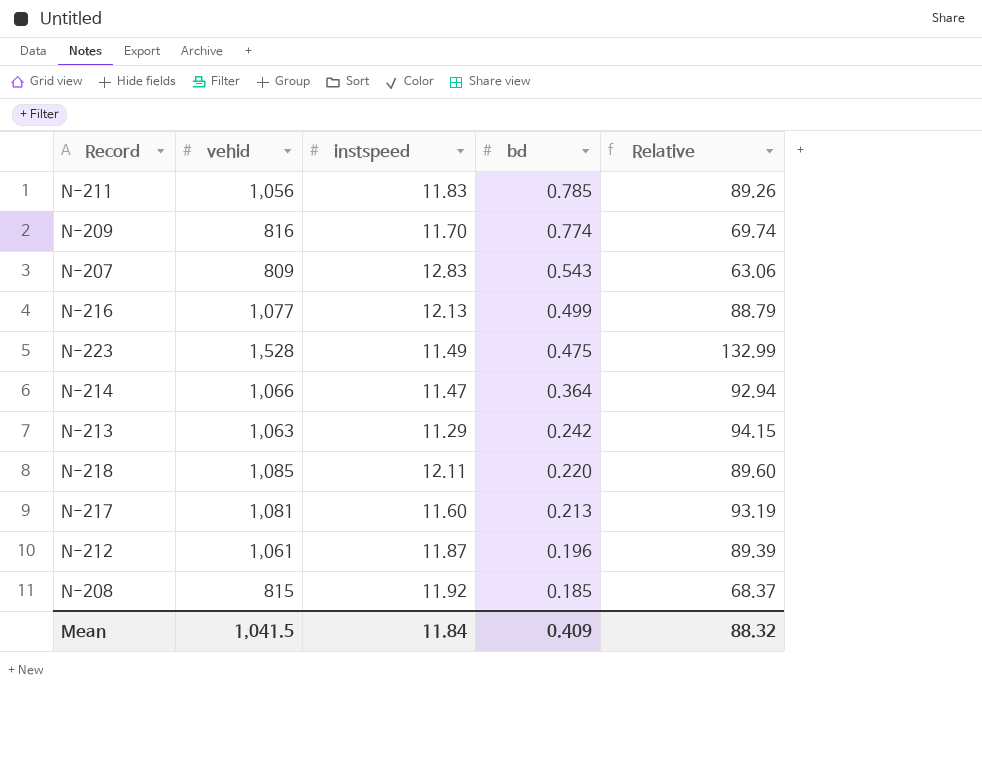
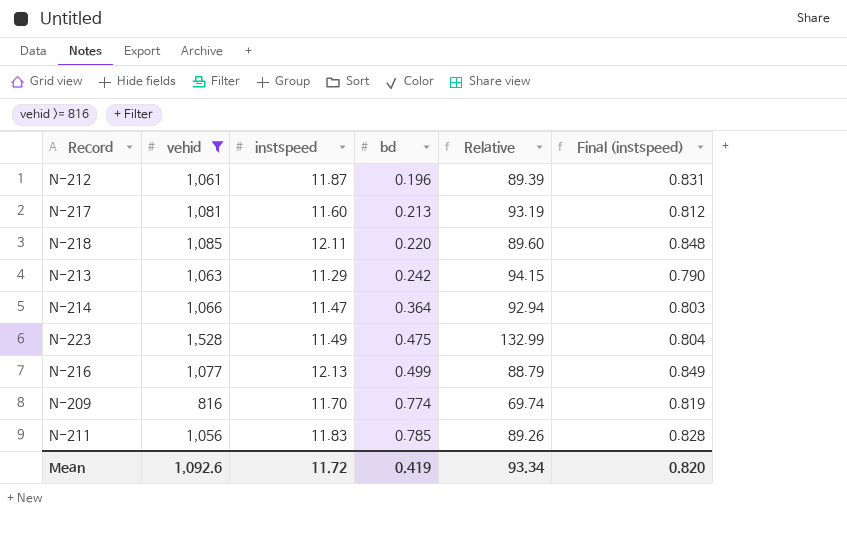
filter: none -> vehid >= 816
row order: bd descending -> bd ascending
column Final (instspeed) | formula: none -> [instspeed] * 0.07
Mean | vehid: 1,041.5 -> 1,092.6
Mean | instspeed: 11.84 -> 11.72
Mean | bd: 0.409 -> 0.419
Mean | Relative: 88.32 -> 93.34

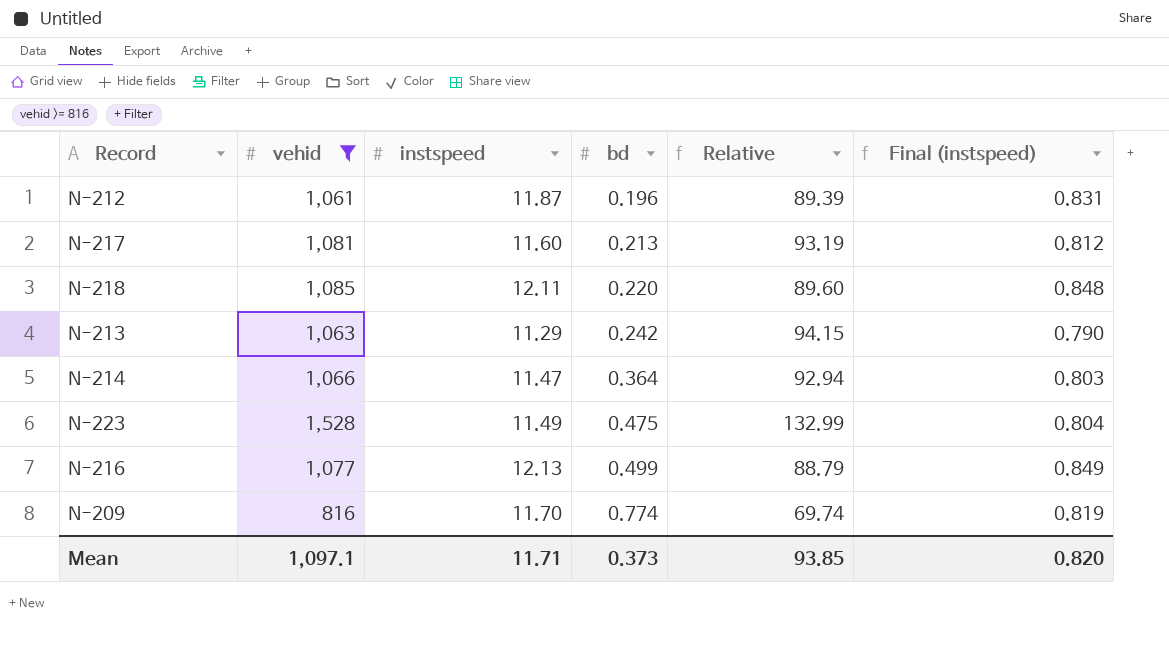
row N-211: 1,056 | 11.83 | 0.785 | 89.26 | 0.828 -> none
Mean | vehid: 1,092.6 -> 1,097.1
Mean | instspeed: 11.72 -> 11.71
Mean | bd: 0.419 -> 0.373
Mean | Relative: 93.34 -> 93.85

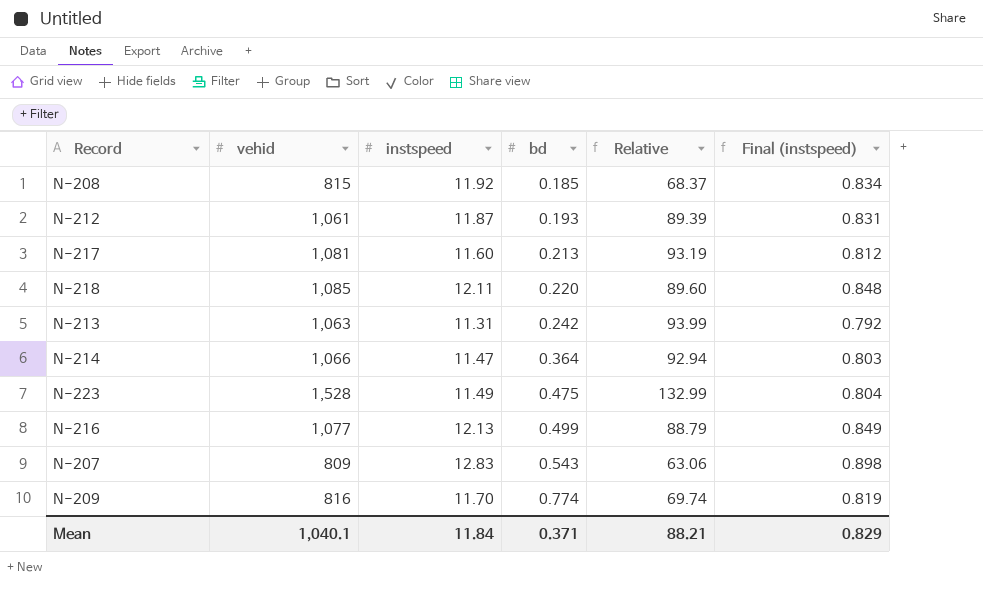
filter: vehid >= 816 -> none
N-212 | bd: 0.196 -> 0.193
N-213 | instspeed: 11.29 -> 11.31
N-213 | Relative: 94.15 -> 93.99
N-213 | Final (instspeed): 0.790 -> 0.792
Mean | vehid: 1,097.1 -> 1,040.1
Mean | instspeed: 11.71 -> 11.84
Mean | bd: 0.373 -> 0.371
Mean | Relative: 93.85 -> 88.21
Mean | Final (instspeed): 0.820 -> 0.829

